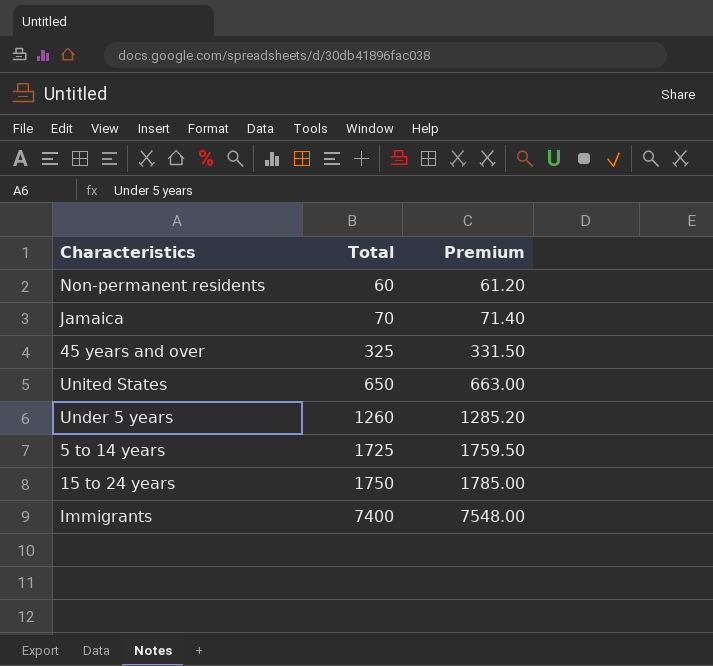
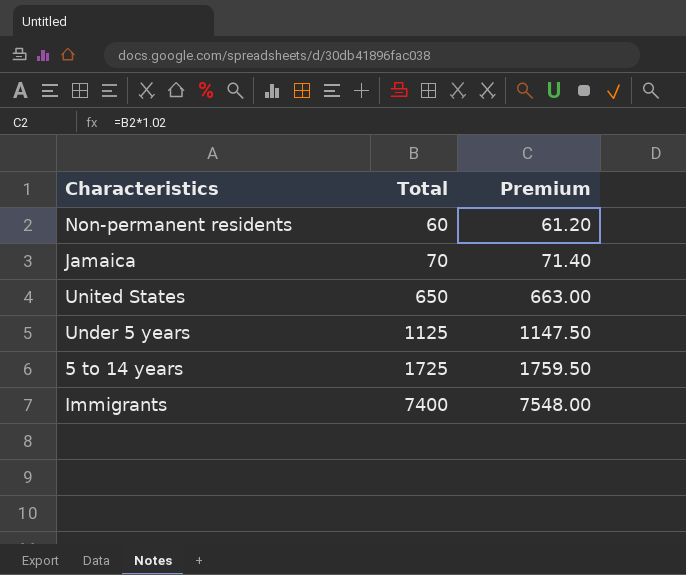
row 45 years and over: 325 | 331.50 -> none
row 15 to 24 years: 1750 | 1785.00 -> none
Under 5 years | Total: 1260 -> 1125
Under 5 years | Premium: 1285.20 -> 1147.50

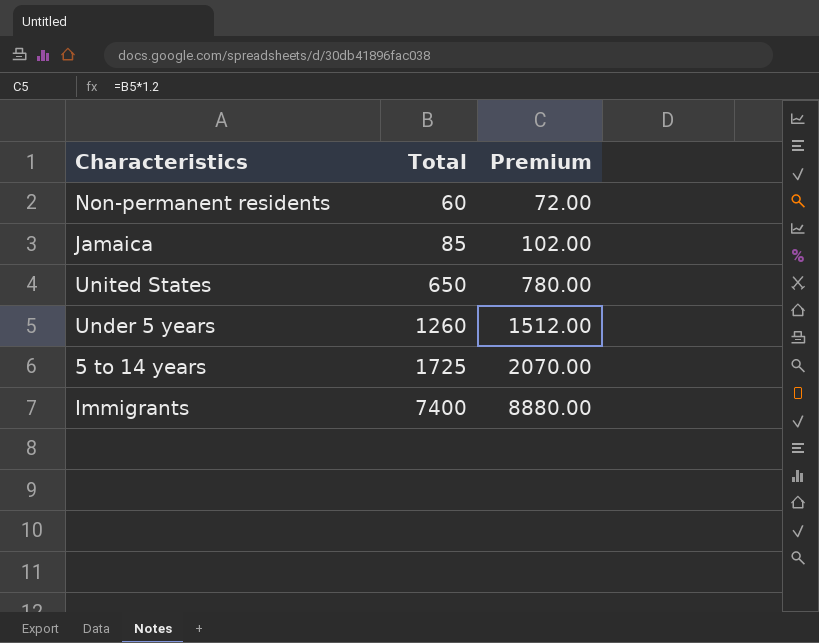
column Premium | formula: [Total] * 1.02 -> [Total] * 1.2
Jamaica | Total: 70 -> 85
Under 5 years | Total: 1125 -> 1260

